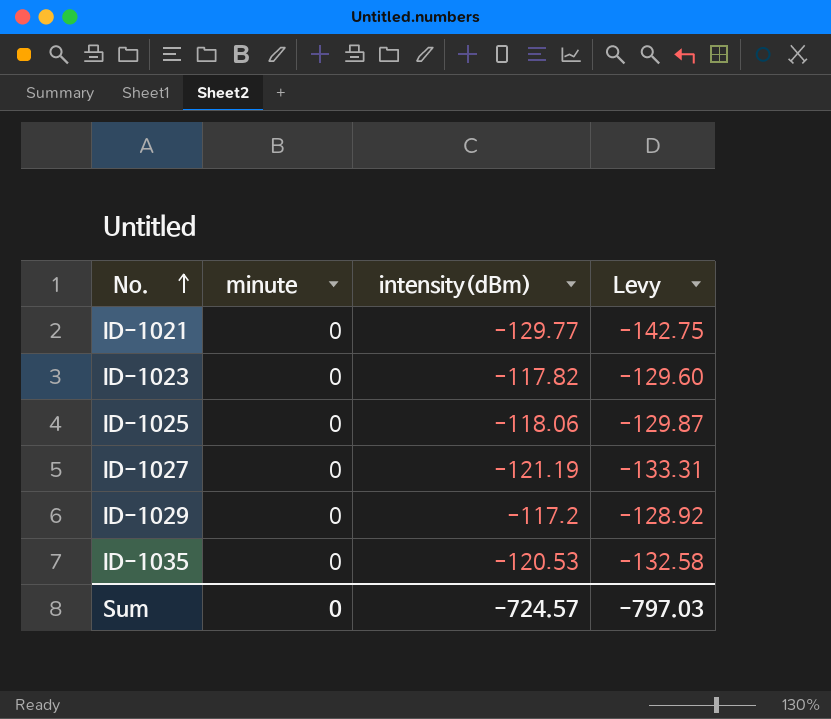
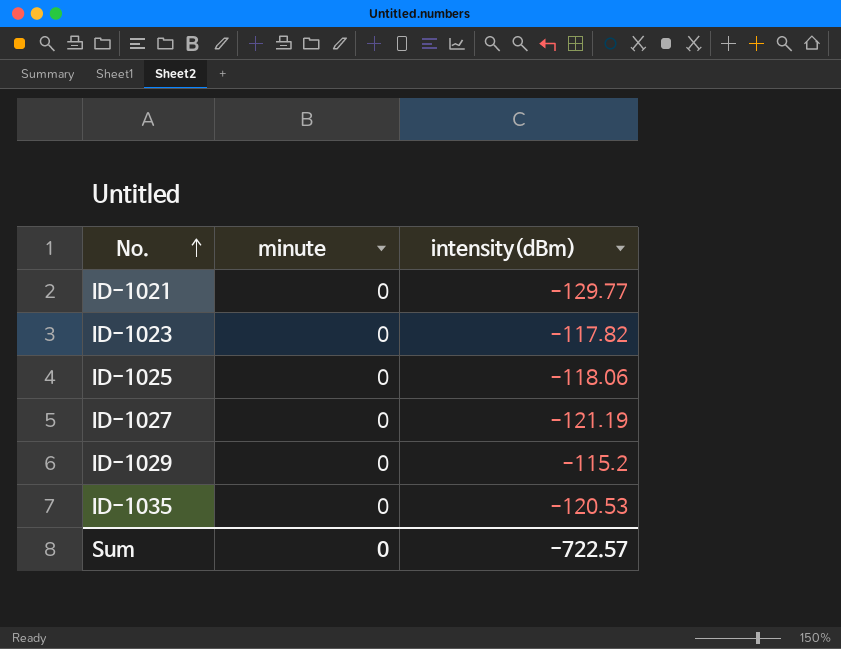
column Levy | formula: [intensity(dBm)] * 1.1 -> none
ID-1029 | intensity(dBm): -117.2 -> -115.2
Sum | intensity(dBm): -724.57 -> -722.57

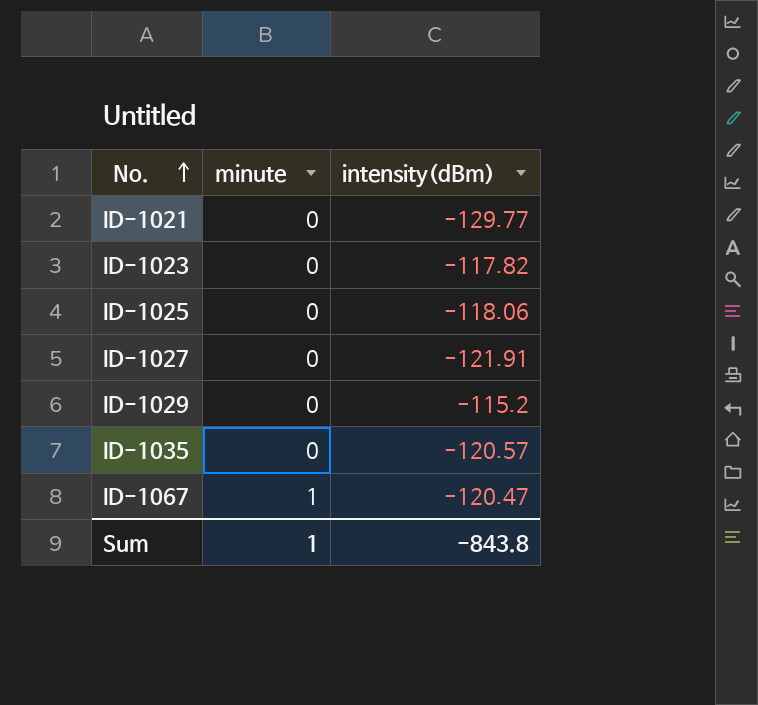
ID-1027 | intensity(dBm): -121.19 -> -121.91
ID-1035 | intensity(dBm): -120.53 -> -120.57
row ID-1067: none -> 1 | -120.47
Sum | minute: 0 -> 1
Sum | intensity(dBm): -722.57 -> -843.8

